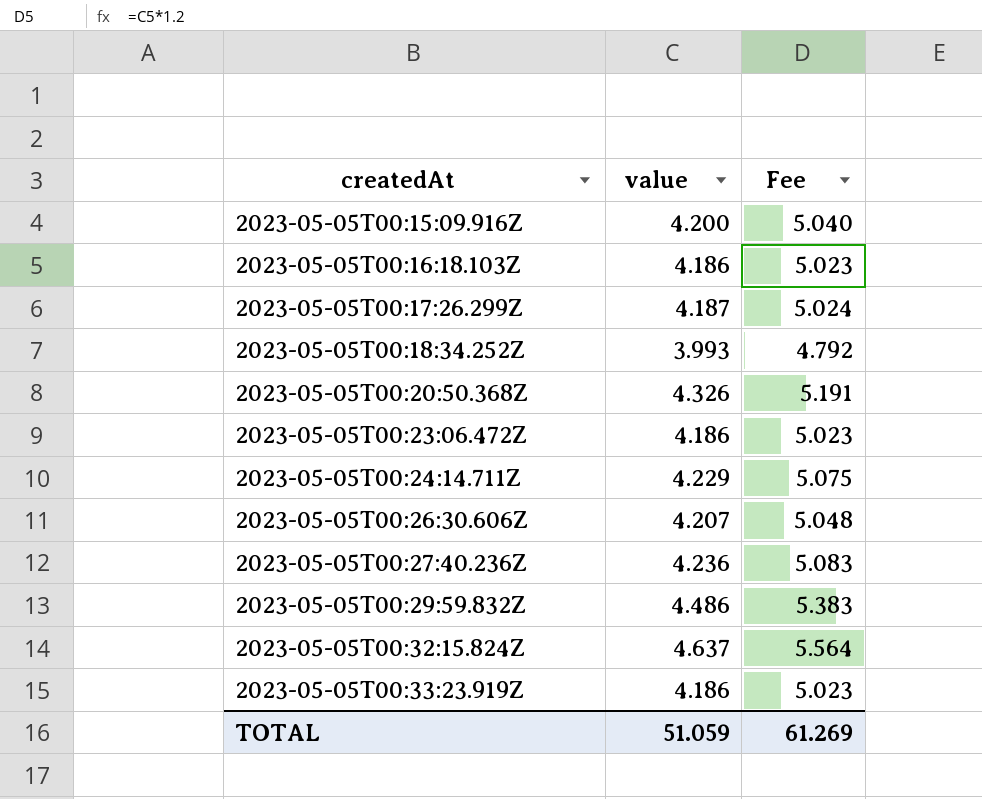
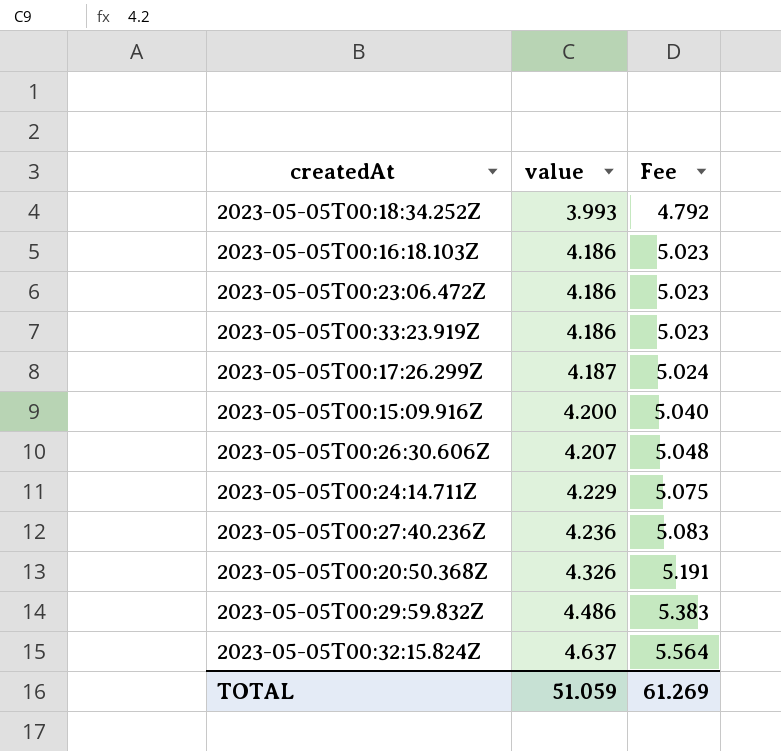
row order: createdAt ascending -> value ascending

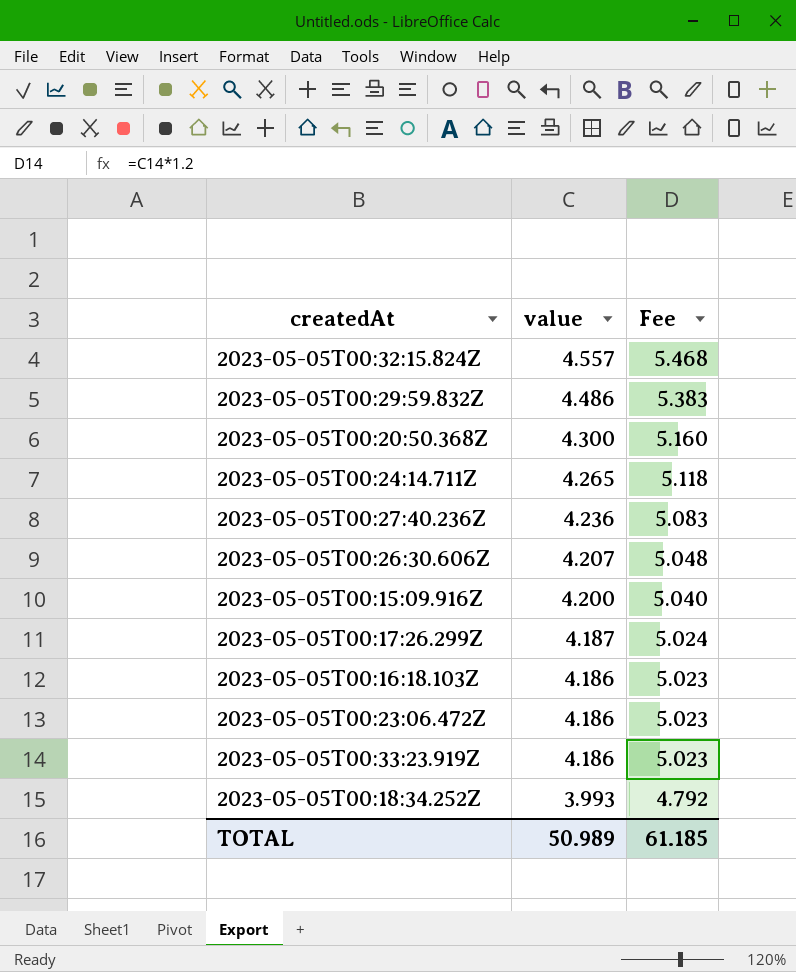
row order: value ascending -> value descending
2023-05-05T00:32:15.824Z | value: 4.637 -> 4.557
2023-05-05T00:32:15.824Z | Fee: 5.564 -> 5.468
2023-05-05T00:20:50.368Z | value: 4.326 -> 4.300
2023-05-05T00:20:50.368Z | Fee: 5.191 -> 5.160
2023-05-05T00:24:14.711Z | value: 4.229 -> 4.265
2023-05-05T00:24:14.711Z | Fee: 5.075 -> 5.118
TOTAL | value: 51.059 -> 50.989
TOTAL | Fee: 61.269 -> 61.185

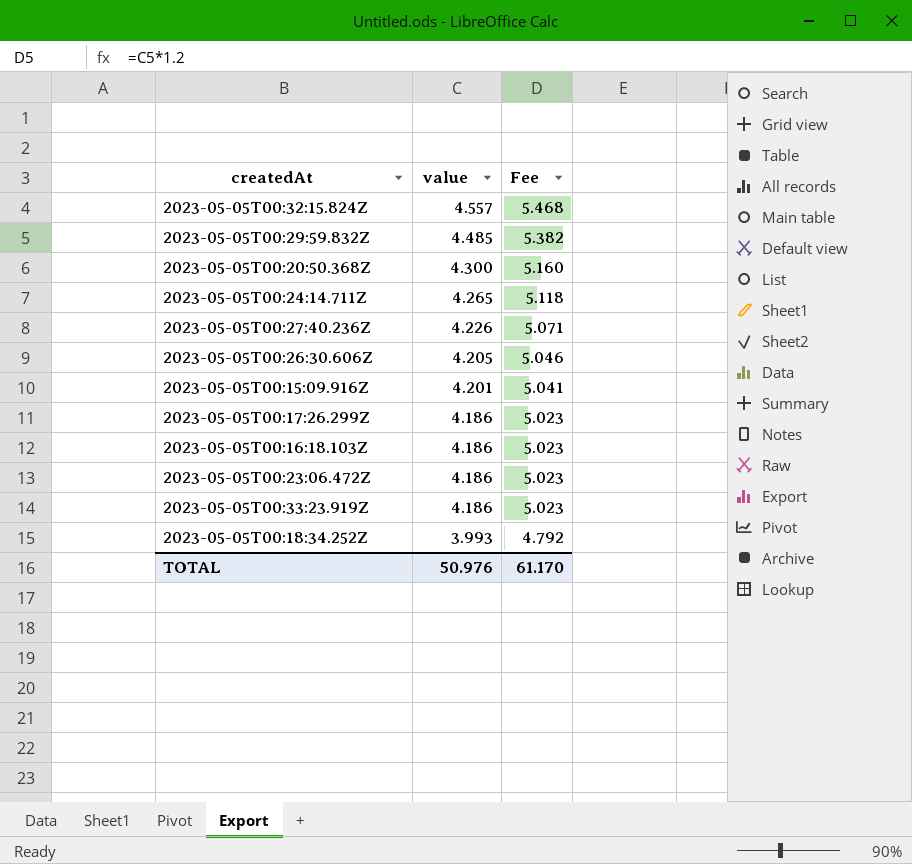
2023-05-05T00:29:59.832Z | value: 4.486 -> 4.485
2023-05-05T00:29:59.832Z | Fee: 5.383 -> 5.382
2023-05-05T00:27:40.236Z | value: 4.236 -> 4.226
2023-05-05T00:27:40.236Z | Fee: 5.083 -> 5.071
2023-05-05T00:26:30.606Z | value: 4.207 -> 4.205
2023-05-05T00:26:30.606Z | Fee: 5.048 -> 5.046
2023-05-05T00:15:09.916Z | value: 4.200 -> 4.201
2023-05-05T00:15:09.916Z | Fee: 5.040 -> 5.041
2023-05-05T00:17:26.299Z | value: 4.187 -> 4.186
2023-05-05T00:17:26.299Z | Fee: 5.024 -> 5.023
TOTAL | value: 50.989 -> 50.976
TOTAL | Fee: 61.185 -> 61.170

